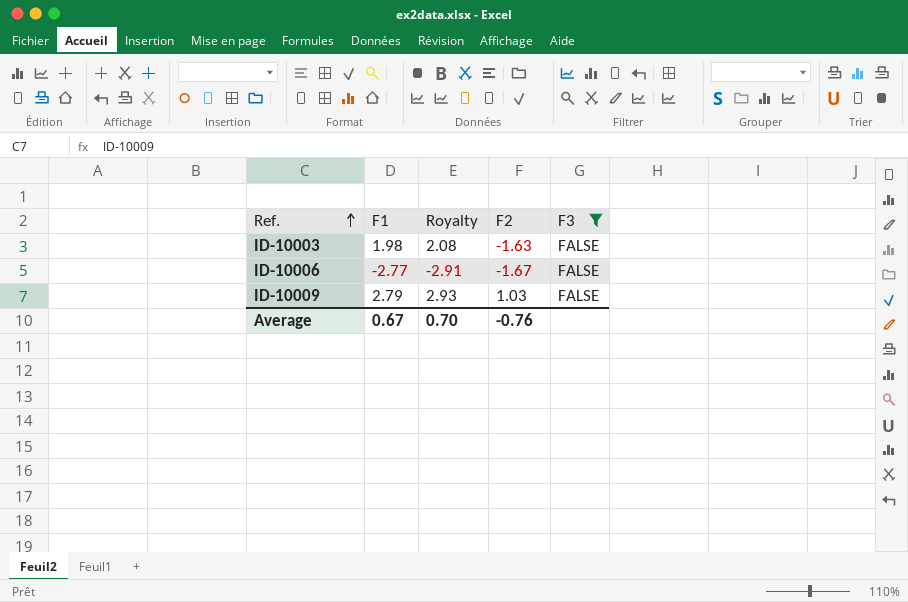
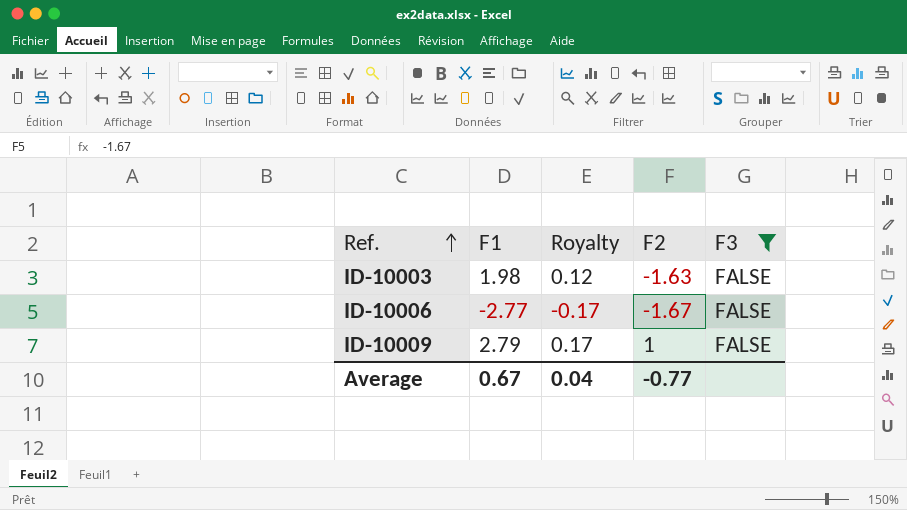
column Royalty | formula: [F1] * 1.05 -> [F1] * 0.06
ID-10009 | F2: 1.03 -> 1
Average | Royalty: 0.70 -> 0.04
Average | F2: -0.76 -> -0.77

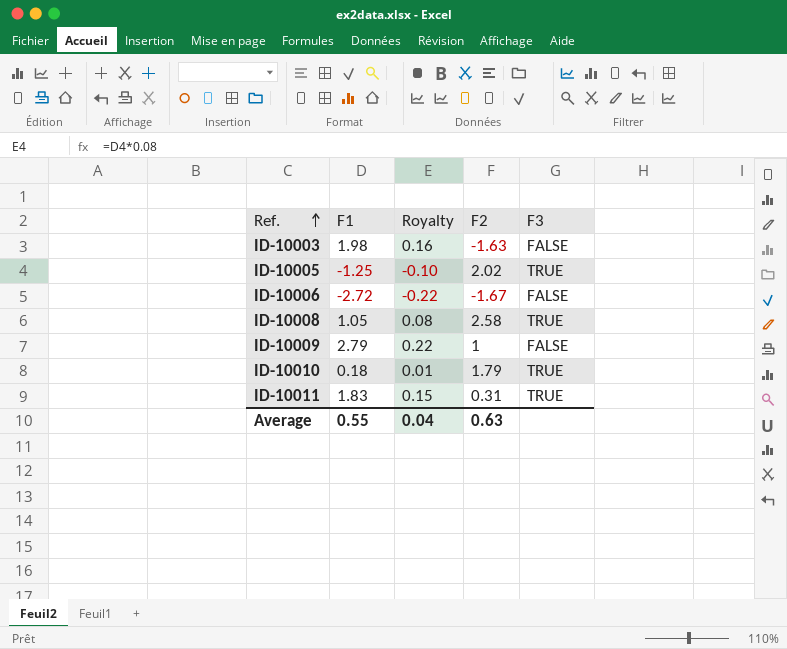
filter: F3 = FALSE -> none
column Royalty | formula: [F1] * 0.06 -> [F1] * 0.08
ID-10006 | F1: -2.77 -> -2.72
Average | F1: 0.67 -> 0.55
Average | F2: -0.77 -> 0.63

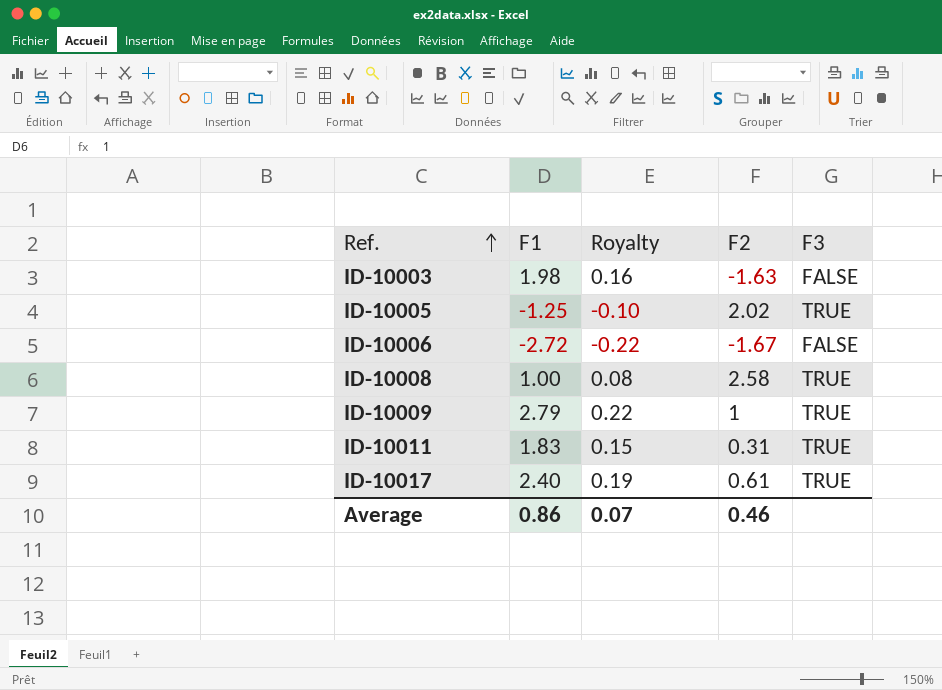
row ID-10010: 0.18 | 0.01 | 1.79 | TRUE -> none
ID-10008 | F1: 1.05 -> 1.00
ID-10009 | F3: FALSE -> TRUE
row ID-10017: none -> 2.40 | 0.19 | 0.61 | TRUE
Average | F1: 0.55 -> 0.86
Average | Royalty: 0.04 -> 0.07
Average | F2: 0.63 -> 0.46

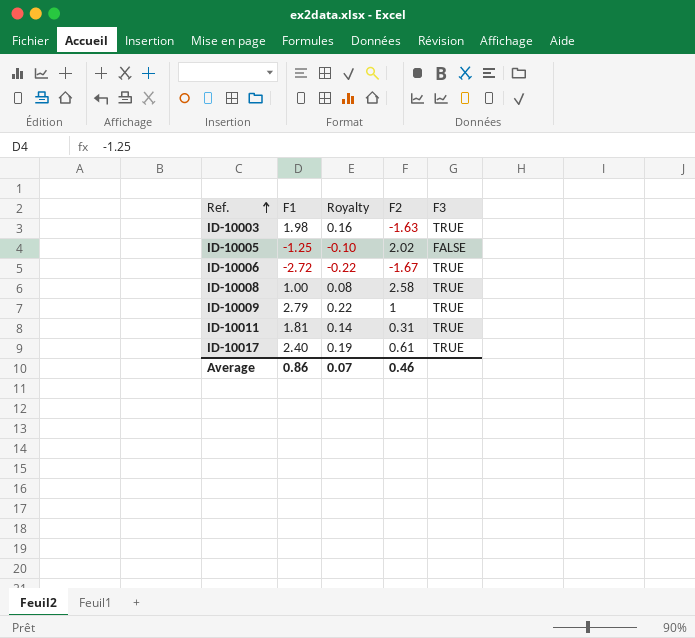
ID-10003 | F3: FALSE -> TRUE
ID-10005 | F3: TRUE -> FALSE
ID-10006 | F3: FALSE -> TRUE
ID-10011 | F1: 1.83 -> 1.81
ID-10011 | Royalty: 0.15 -> 0.14

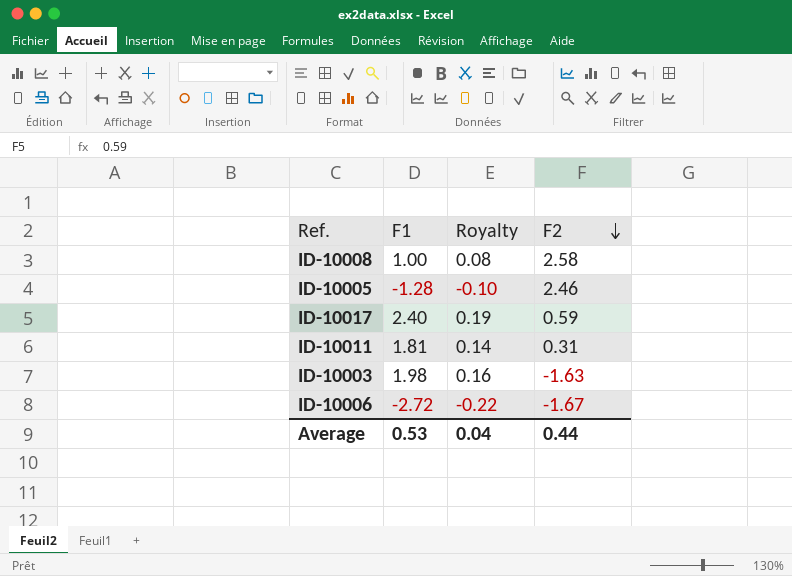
row order: Ref. ascending -> F2 descending
column F3 | position: 5 -> none
row ID-10009: 2.79 | 0.22 | 1 | TRUE -> none
ID-10005 | F1: -1.25 -> -1.28
ID-10005 | F2: 2.02 -> 2.46
ID-10017 | F2: 0.61 -> 0.59
Average | F1: 0.86 -> 0.53
Average | Royalty: 0.07 -> 0.04
Average | F2: 0.46 -> 0.44

